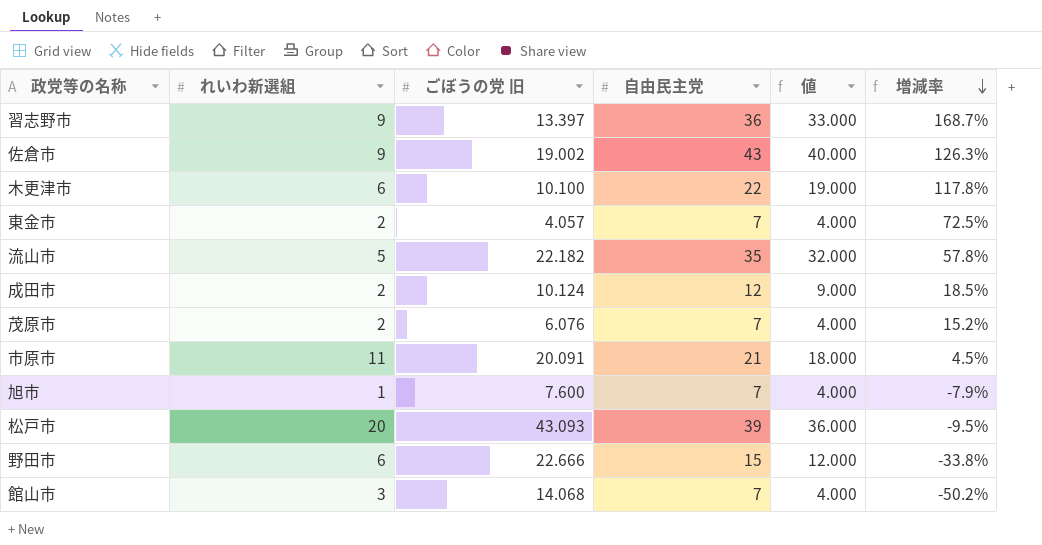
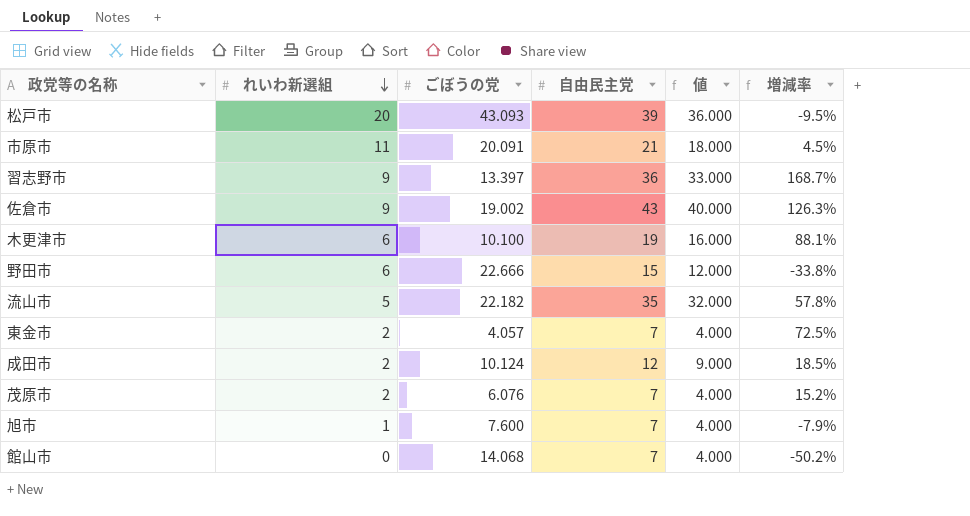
row order: 増減率 descending -> れいわ新選組 descending
column name: ごぼうの党 旧 -> ごぼうの党
木更津市 | 自由民主党: 22 -> 19
木更津市 | 値: 19.000 -> 16.000
木更津市 | 増減率: 117.8% -> 88.1%
館山市 | れいわ新選組: 3 -> 0

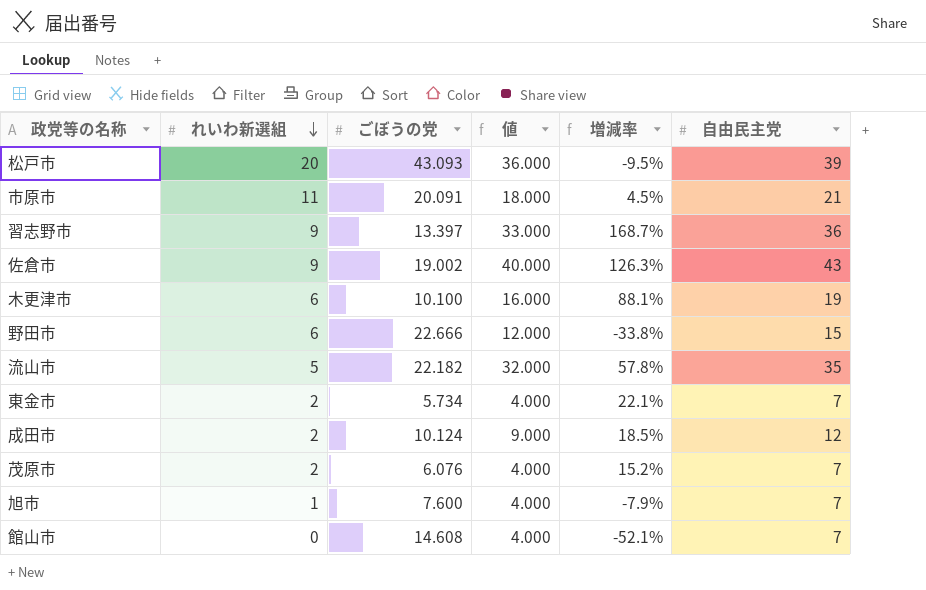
column 自由民主党 | position: 4 -> 6
東金市 | ごぼうの党: 4.057 -> 5.734
東金市 | 増減率: 72.5% -> 22.1%
館山市 | ごぼうの党: 14.068 -> 14.608
館山市 | 増減率: -50.2% -> -52.1%

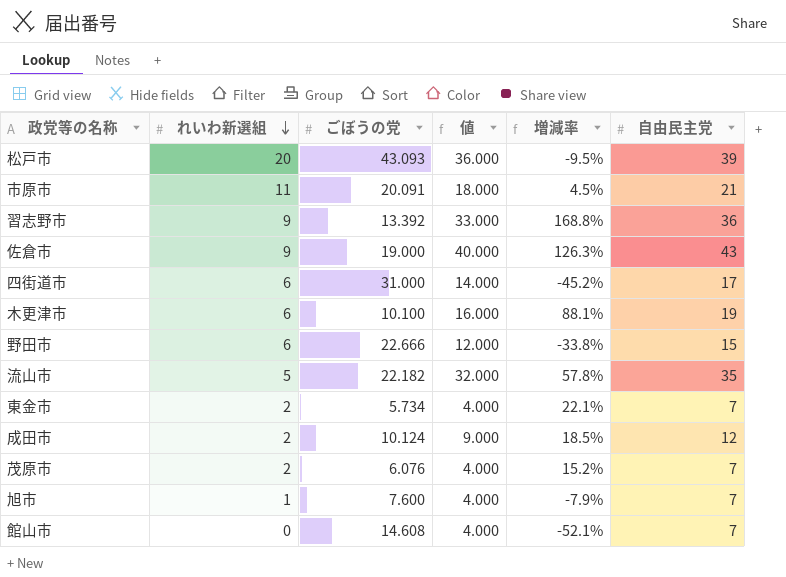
習志野市 | ごぼうの党: 13.397 -> 13.392
習志野市 | 増減率: 168.7% -> 168.8%
佐倉市 | ごぼうの党: 19.002 -> 19.000
row 四街道市: none -> 6 | 31.000 | 14.000 | -45.2% | 17

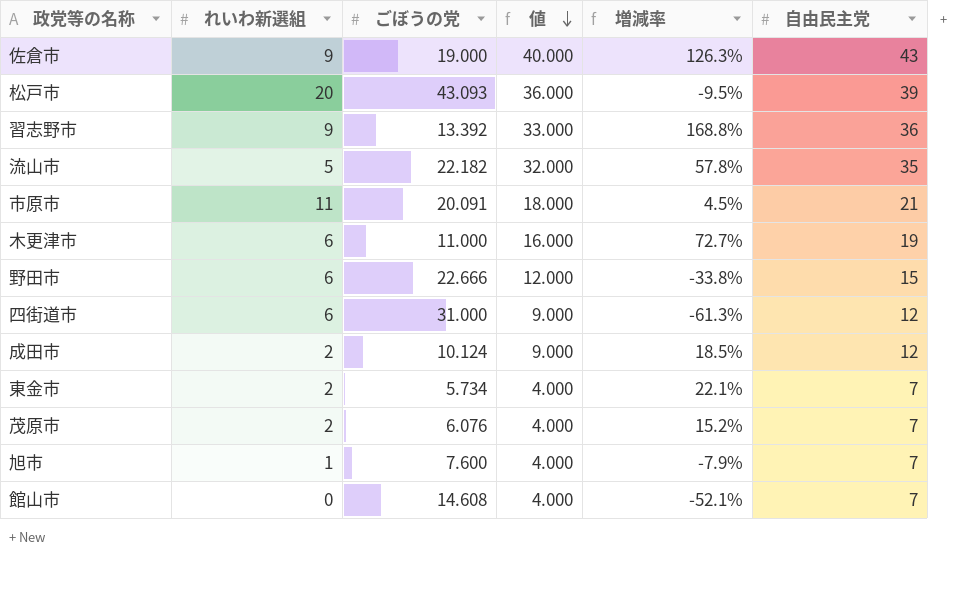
row order: れいわ新選組 descending -> 値 descending
木更津市 | ごぼうの党: 10.100 -> 11.000
木更津市 | 増減率: 88.1% -> 72.7%
四街道市 | 値: 14.000 -> 9.000
四街道市 | 増減率: -45.2% -> -61.3%
四街道市 | 自由民主党: 17 -> 12

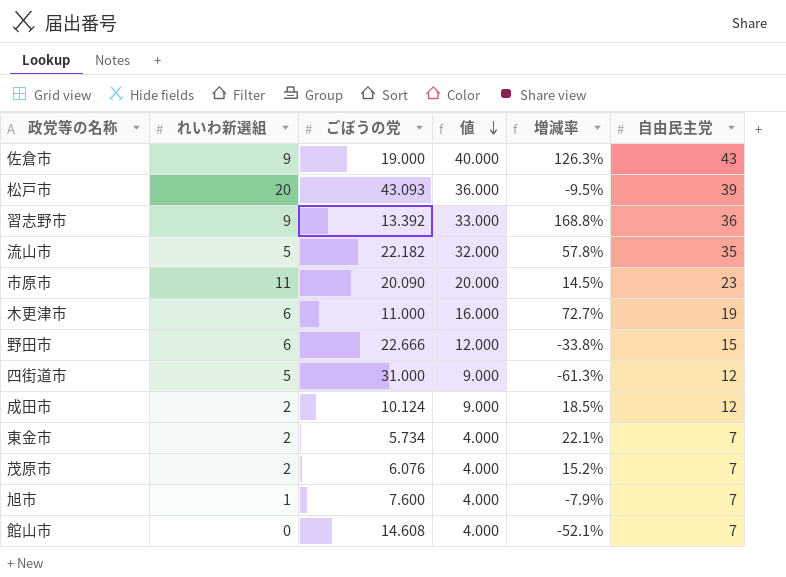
市原市 | ごぼうの党: 20.091 -> 20.090
市原市 | 値: 18.000 -> 20.000
市原市 | 増減率: 4.5% -> 14.5%
市原市 | 自由民主党: 21 -> 23
四街道市 | れいわ新選組: 6 -> 5

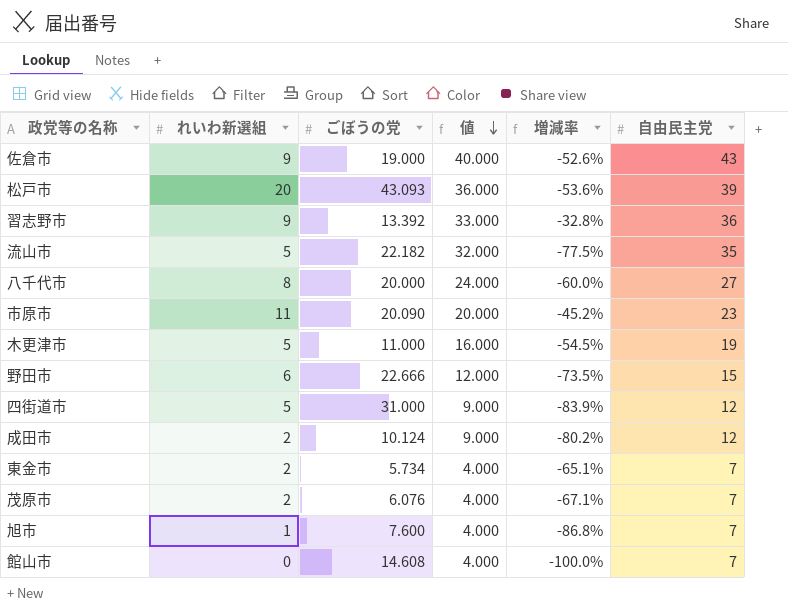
column 増減率 | formula: ([自由民主党] - [ごぼうの党]) / [ごぼうの党] -> ([れいわ新選組] - [ごぼうの党]) / [ごぼうの党]
row 八千代市: none -> 8 | 20.000 | 24.000 | -60.0% | 27
木更津市 | れいわ新選組: 6 -> 5

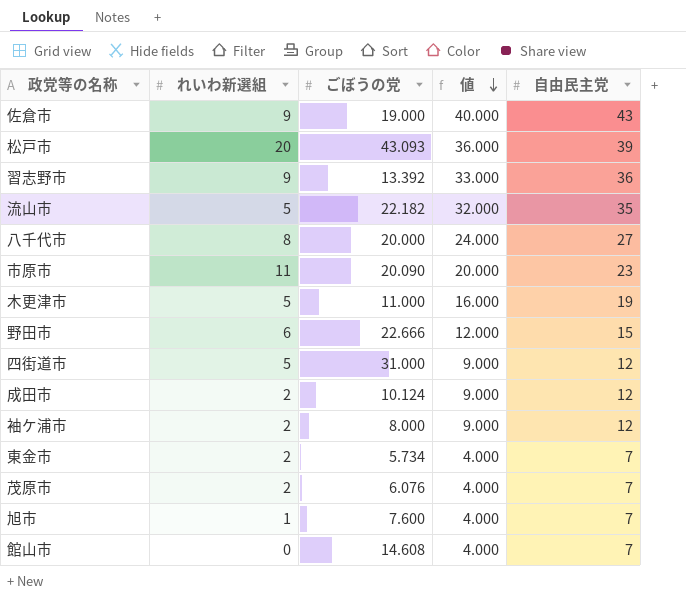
column 増減率 | formula: ([れいわ新選組] - [ごぼうの党]) / [ごぼうの党] -> none
row 袖ケ浦市: none -> 2 | 8.000 | 9.000 | 12

